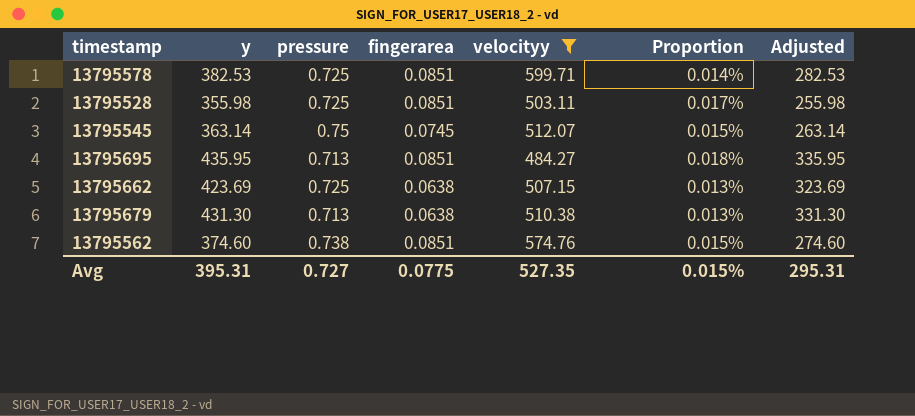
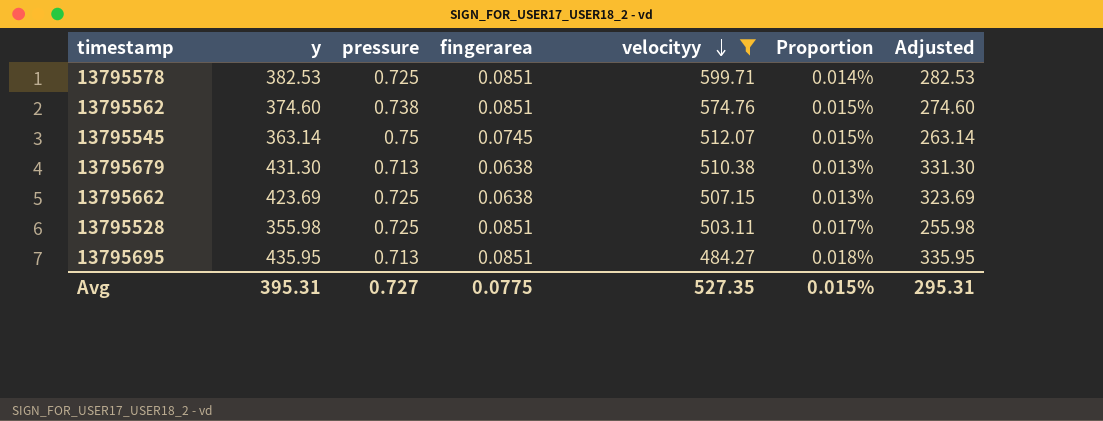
row order: none -> velocityy descending

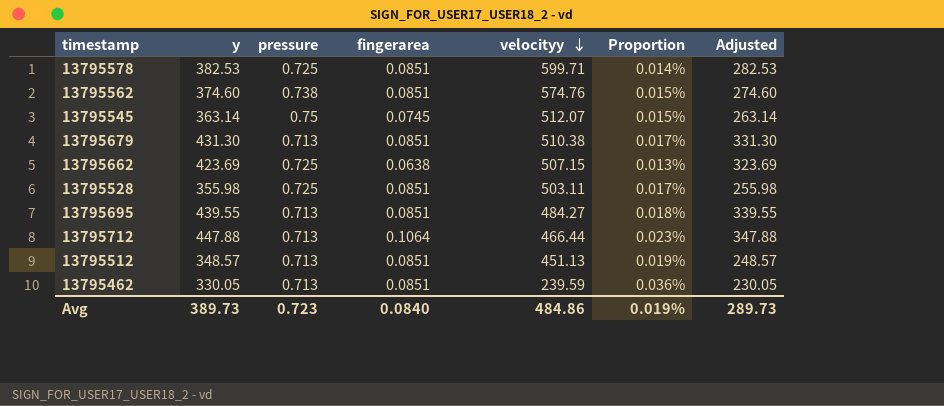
filter: velocityy >= 484.27 -> none
13795679 | fingerarea: 0.0638 -> 0.0851
13795679 | Proportion: 0.013% -> 0.017%
13795695 | y: 435.95 -> 439.55
13795695 | Adjusted: 335.95 -> 339.55
Avg | y: 395.31 -> 389.73
Avg | pressure: 0.727 -> 0.723
Avg | fingerarea: 0.0775 -> 0.0840
Avg | velocityy: 527.35 -> 484.86
Avg | Proportion: 0.015% -> 0.019%
Avg | Adjusted: 295.31 -> 289.73

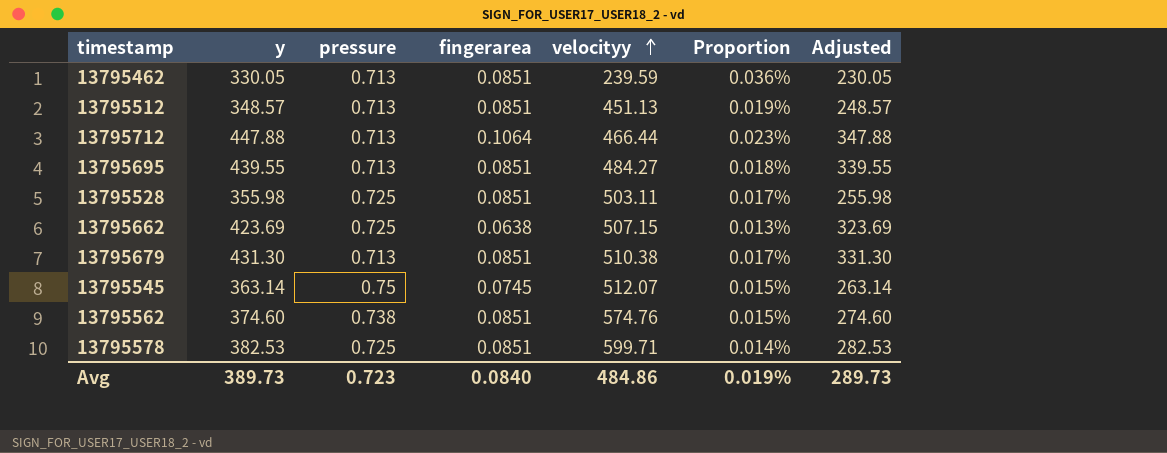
row order: velocityy descending -> velocityy ascending

